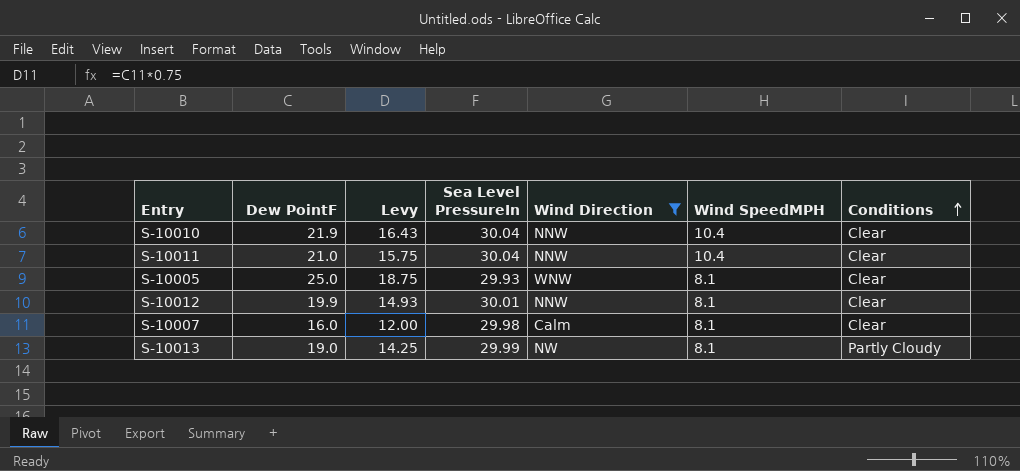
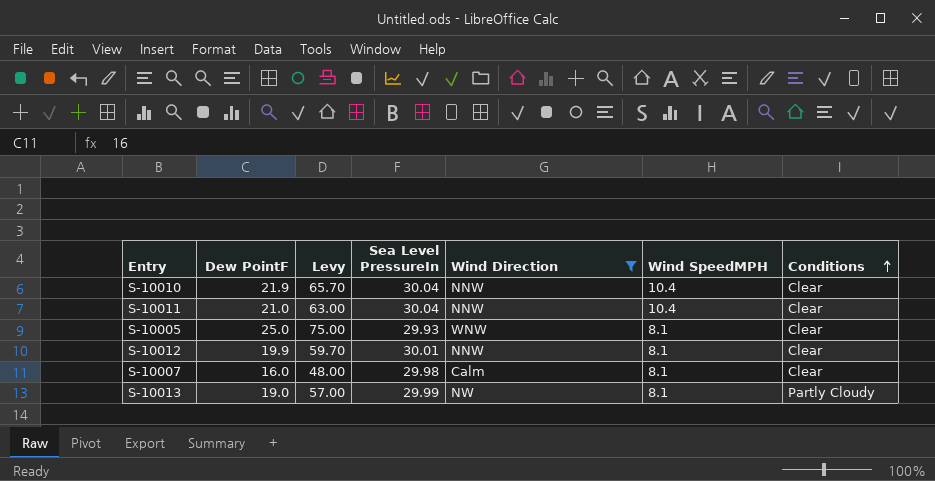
column Levy | formula: [Dew PointF] * 0.75 -> [Dew PointF] * 3

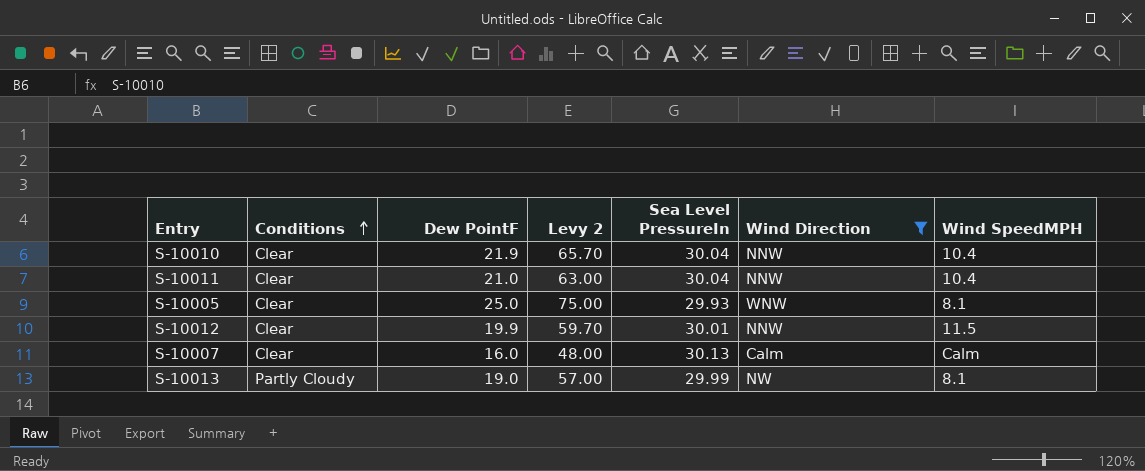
column Conditions | position: 7 -> 2
column name: Levy -> Levy 2
S-10012 | Wind SpeedMPH: 8.1 -> 11.5
S-10007 | Sea Level PressureIn: 29.98 -> 30.13
S-10007 | Wind SpeedMPH: 8.1 -> Calm

